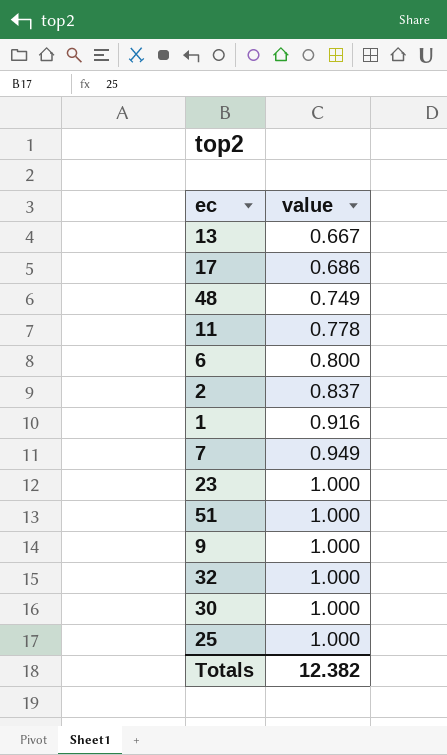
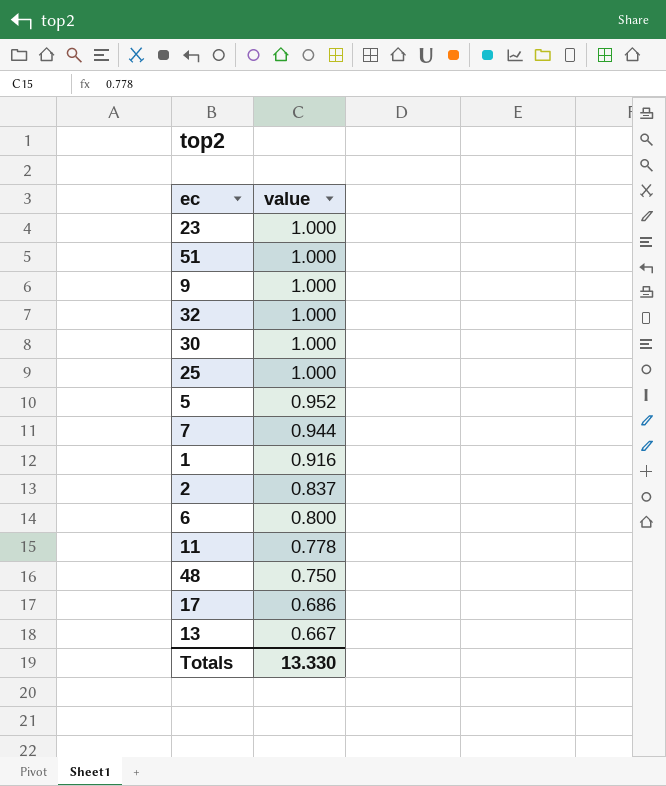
row order: value ascending -> value descending
row 5: none -> 0.952
7 | value: 0.949 -> 0.944
48 | value: 0.749 -> 0.750
Totals | value: 12.382 -> 13.330

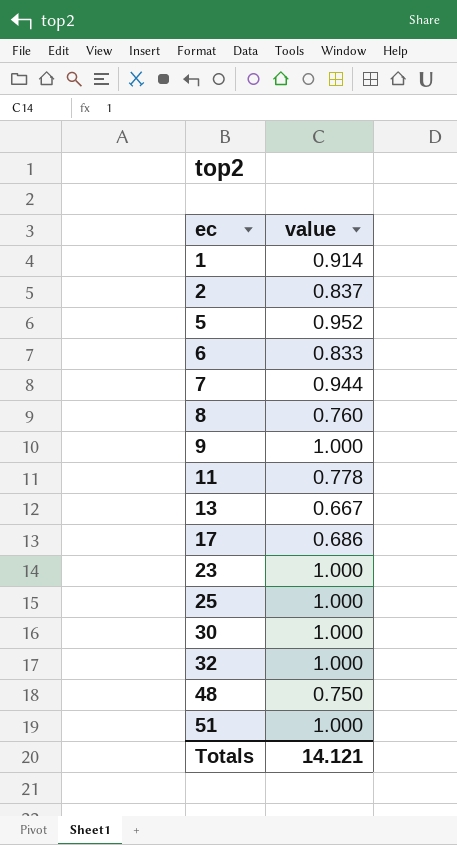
row order: value descending -> ec ascending
1 | value: 0.916 -> 0.914
6 | value: 0.800 -> 0.833
row 8: none -> 0.760
Totals | value: 13.330 -> 14.121

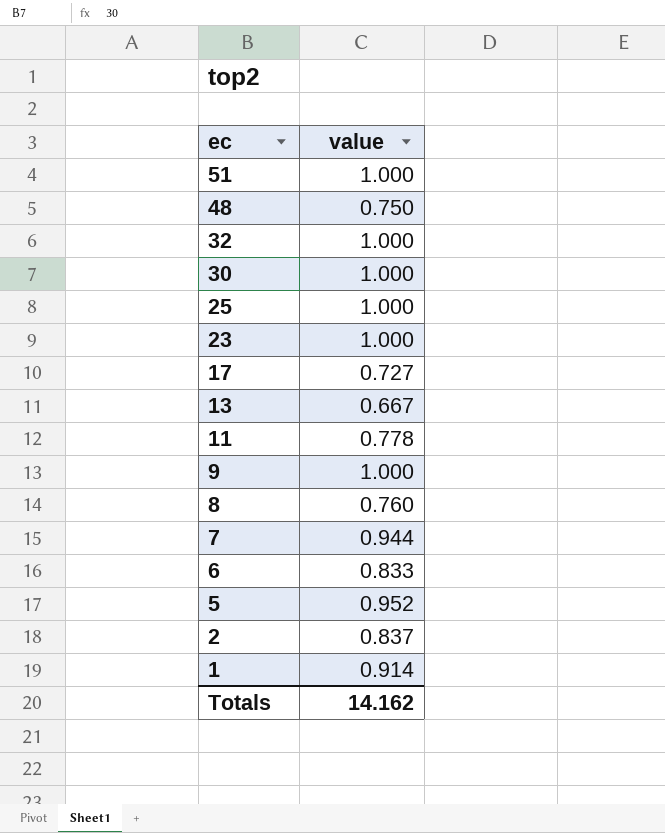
row order: ec ascending -> ec descending
17 | value: 0.686 -> 0.727
Totals | value: 14.121 -> 14.162

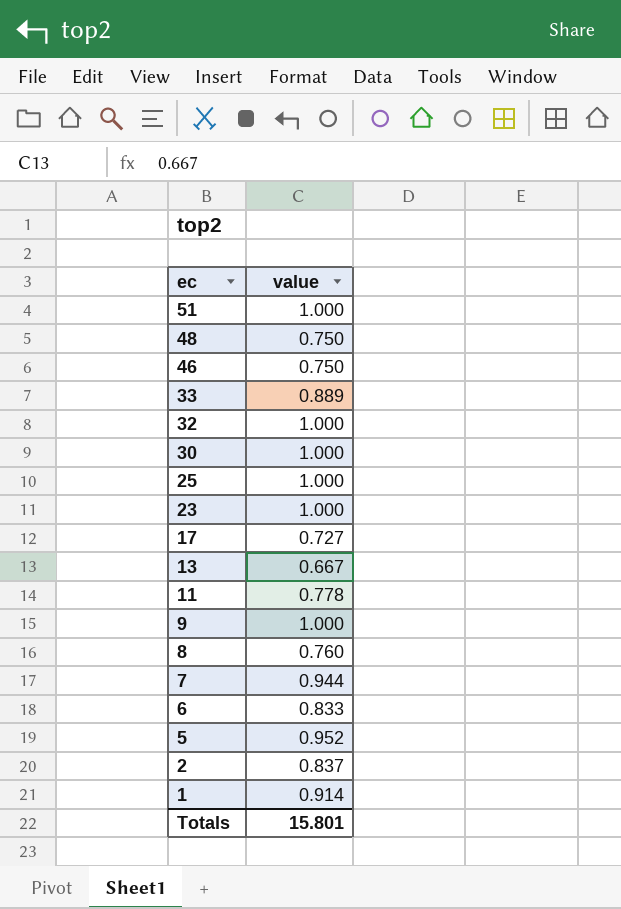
row 46: none -> 0.750
row 33: none -> 0.889
Totals | value: 14.162 -> 15.801

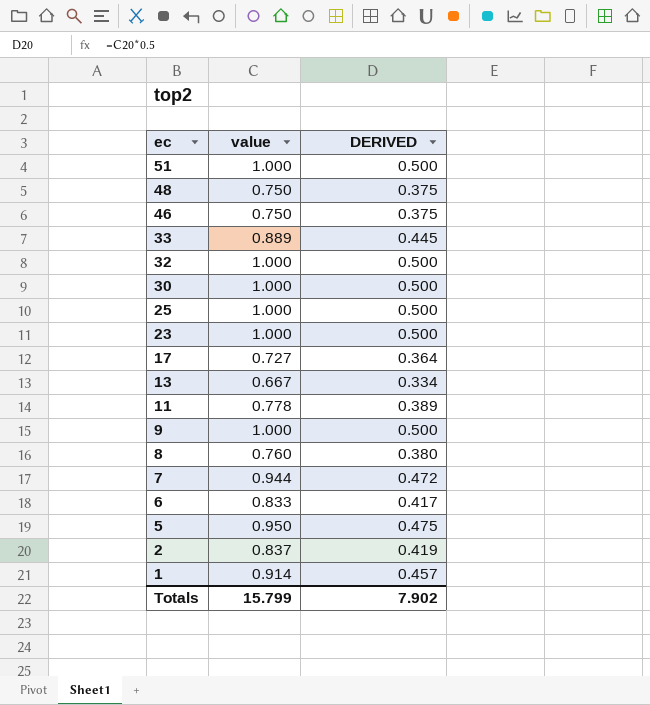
column DERIVED | formula: none -> [value] * 0.5
5 | value: 0.952 -> 0.950
Totals | value: 15.801 -> 15.799

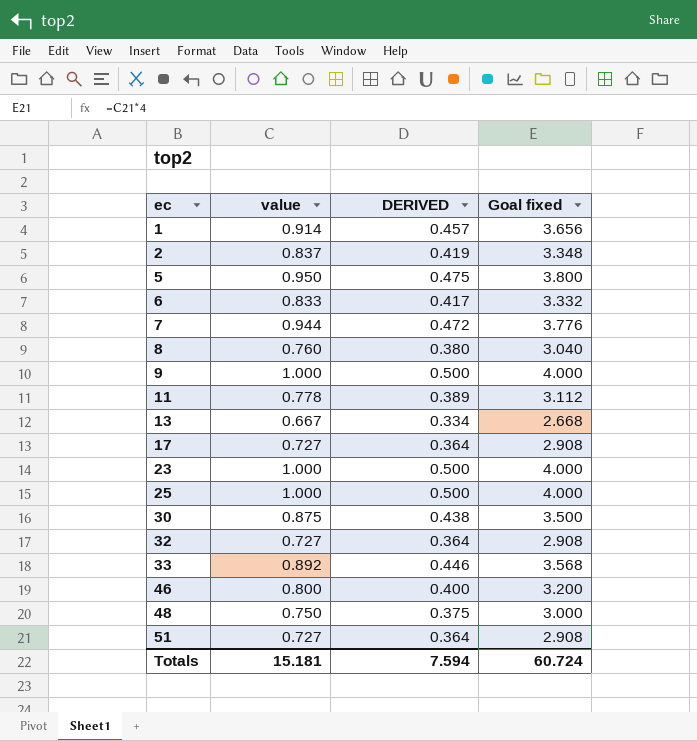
row order: ec descending -> ec ascending
column Goal fixed | formula: none -> [value] * 4
30 | value: 1.000 -> 0.875
30 | DERIVED: 0.500 -> 0.438
32 | value: 1.000 -> 0.727
32 | DERIVED: 0.500 -> 0.364
33 | value: 0.889 -> 0.892
33 | DERIVED: 0.445 -> 0.446
46 | value: 0.750 -> 0.800
46 | DERIVED: 0.375 -> 0.400
51 | value: 1.000 -> 0.727
51 | DERIVED: 0.500 -> 0.364
Totals | value: 15.799 -> 15.181
Totals | DERIVED: 7.902 -> 7.594

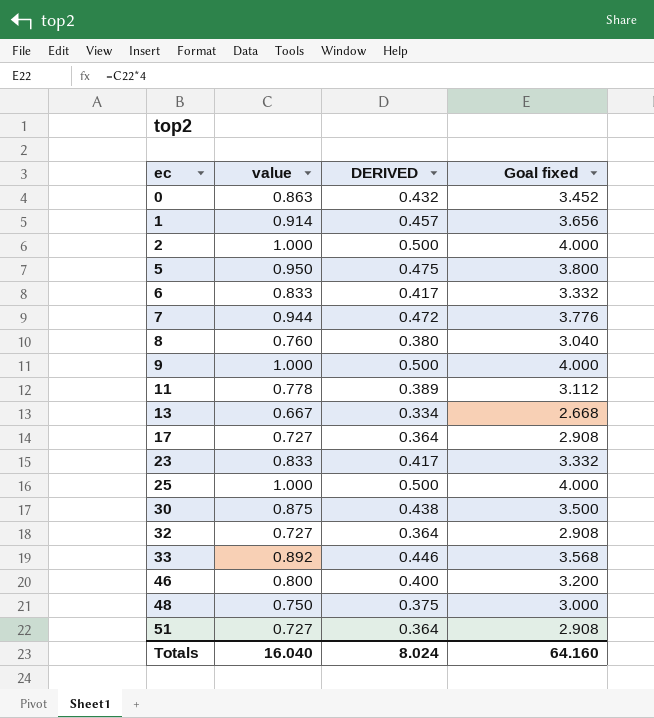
row 0: none -> 0.863 | 0.432 | 3.452
2 | value: 0.837 -> 1.000
2 | DERIVED: 0.419 -> 0.500
2 | Goal fixed: 3.348 -> 4.000
23 | value: 1.000 -> 0.833
23 | DERIVED: 0.500 -> 0.417
23 | Goal fixed: 4.000 -> 3.332
Totals | value: 15.181 -> 16.040
Totals | DERIVED: 7.594 -> 8.024
Totals | Goal fixed: 60.724 -> 64.160

